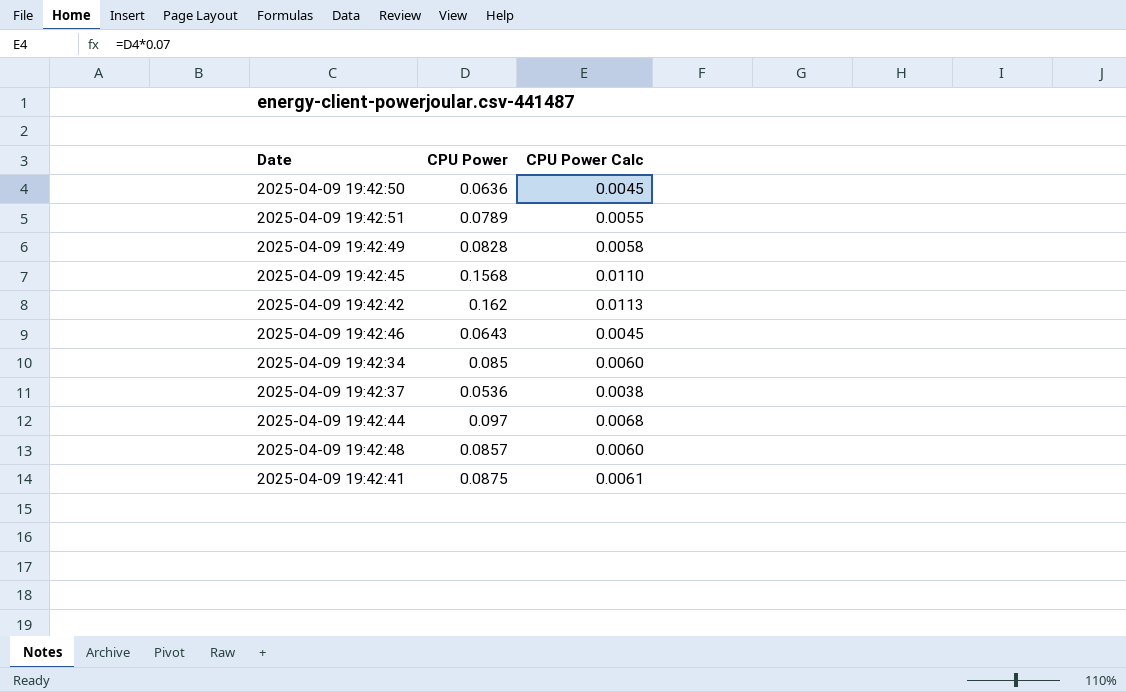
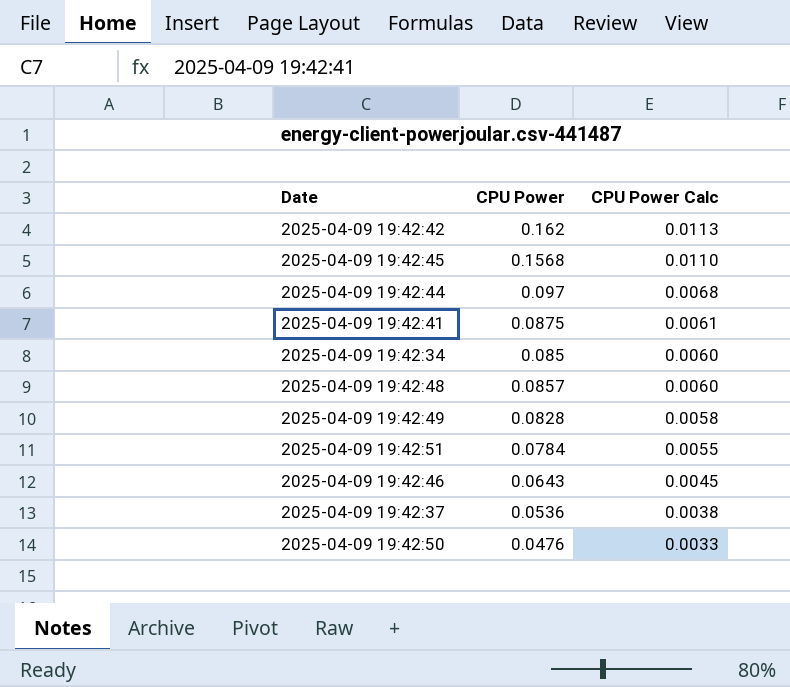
row order: none -> CPU Power Calc descending
2025-04-09 19:42:51 | CPU Power: 0.0789 -> 0.0784
2025-04-09 19:42:50 | CPU Power: 0.0636 -> 0.0476
2025-04-09 19:42:50 | CPU Power Calc: 0.0045 -> 0.0033

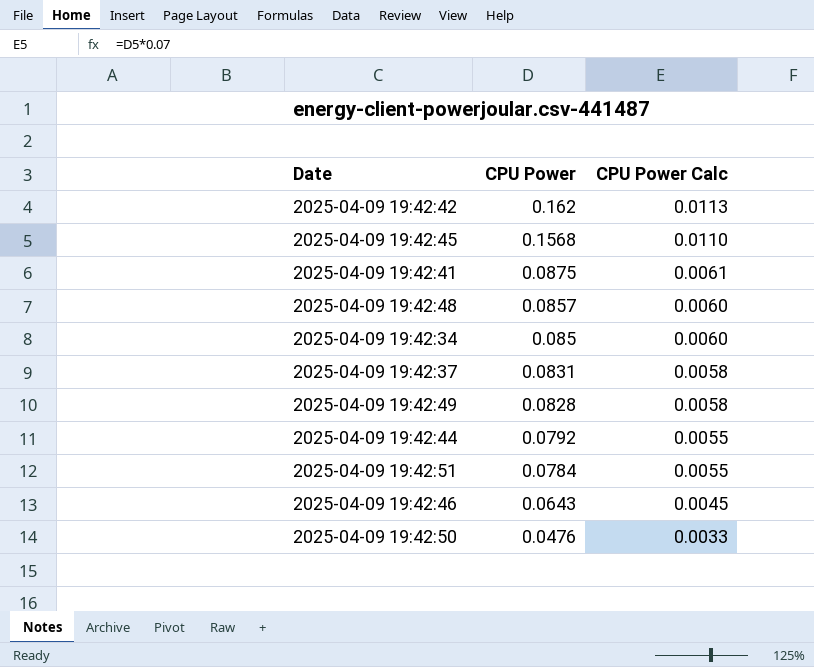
row order: CPU Power Calc descending -> CPU Power descending
2025-04-09 19:42:37 | CPU Power: 0.0536 -> 0.0831
2025-04-09 19:42:37 | CPU Power Calc: 0.0038 -> 0.0058
2025-04-09 19:42:44 | CPU Power: 0.097 -> 0.0792
2025-04-09 19:42:44 | CPU Power Calc: 0.0068 -> 0.0055

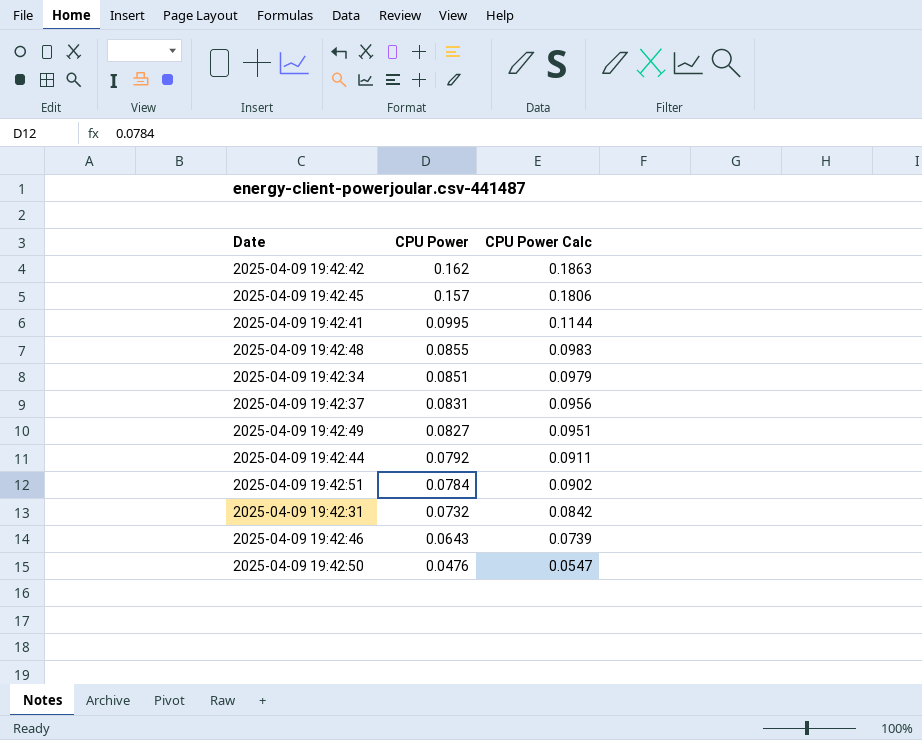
column CPU Power Calc | formula: [CPU Power] * 0.07 -> [CPU Power] * 1.15
2025-04-09 19:42:45 | CPU Power: 0.1568 -> 0.157
2025-04-09 19:42:41 | CPU Power: 0.0875 -> 0.0995
2025-04-09 19:42:48 | CPU Power: 0.0857 -> 0.0855
2025-04-09 19:42:34 | CPU Power: 0.085 -> 0.0851
2025-04-09 19:42:49 | CPU Power: 0.0828 -> 0.0827
row 2025-04-09 19:42:31: none -> 0.0732 | 0.0842

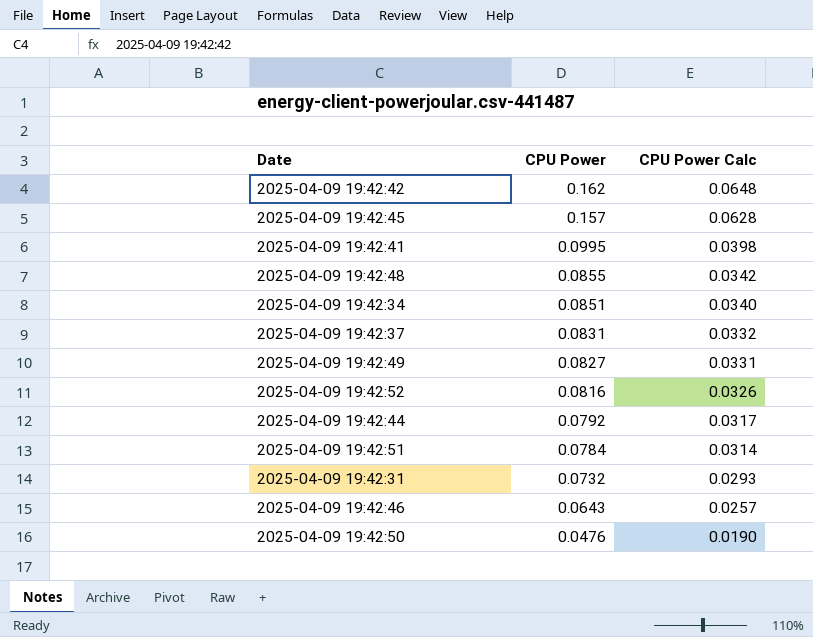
column CPU Power Calc | formula: [CPU Power] * 1.15 -> [CPU Power] * 0.4
row 2025-04-09 19:42:52: none -> 0.0816 | 0.0326

